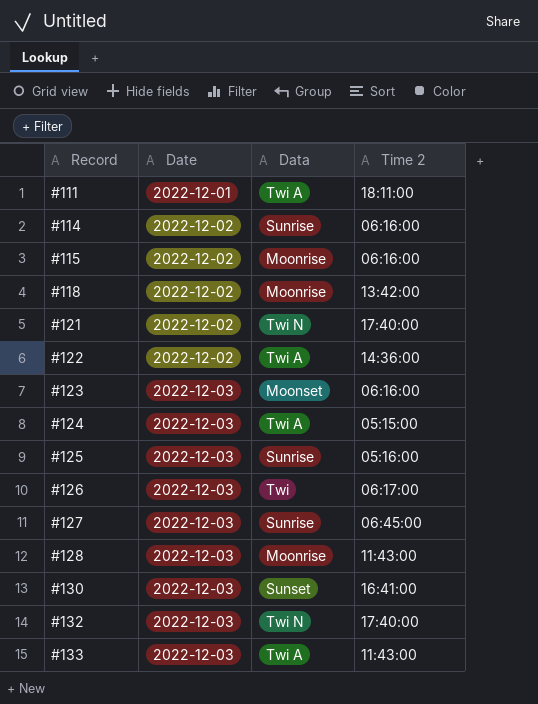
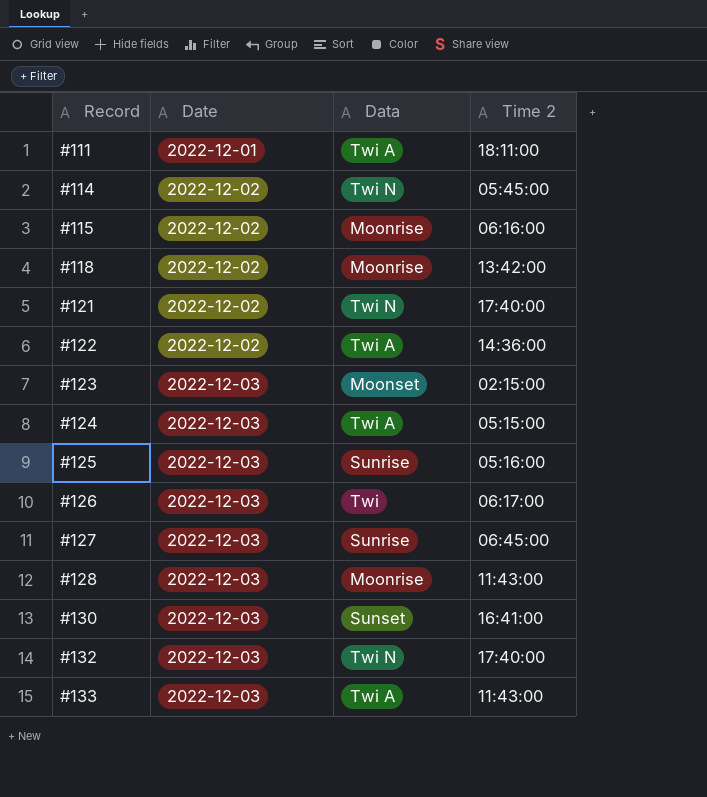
#114 | Data: Sunrise -> Twi N
#114 | Time 2: 06:16:00 -> 05:45:00
#123 | Time 2: 06:16:00 -> 02:15:00

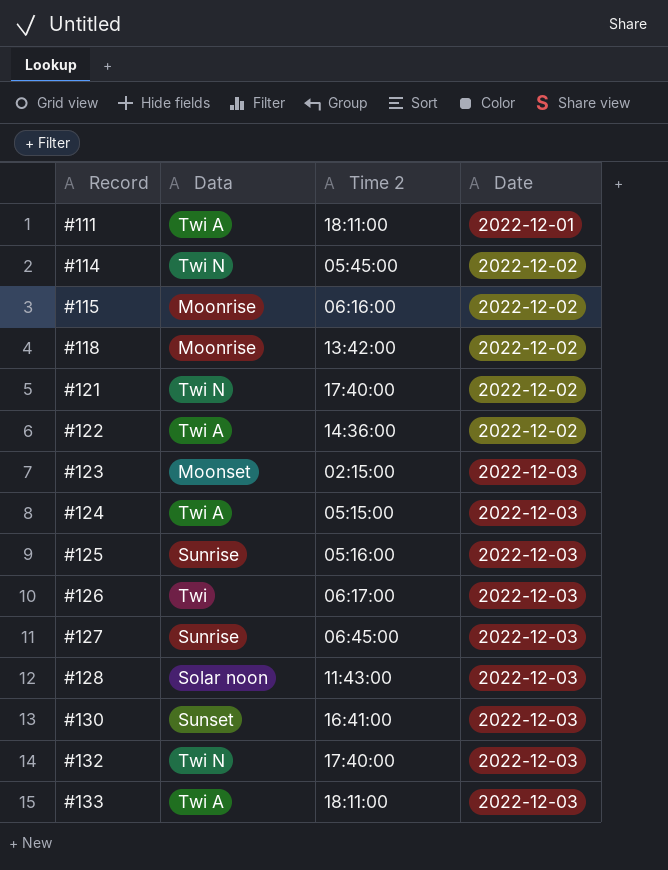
column Date | position: 2 -> 4
#128 | Data: Moonrise -> Solar noon
#133 | Time 2: 11:43:00 -> 18:11:00

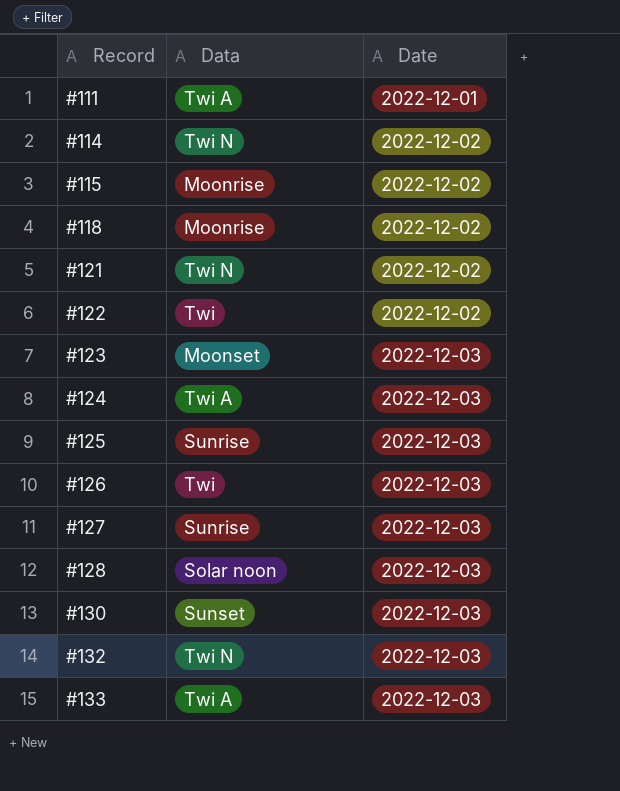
column Time 2 | position: 3 -> none
#122 | Data: Twi A -> Twi

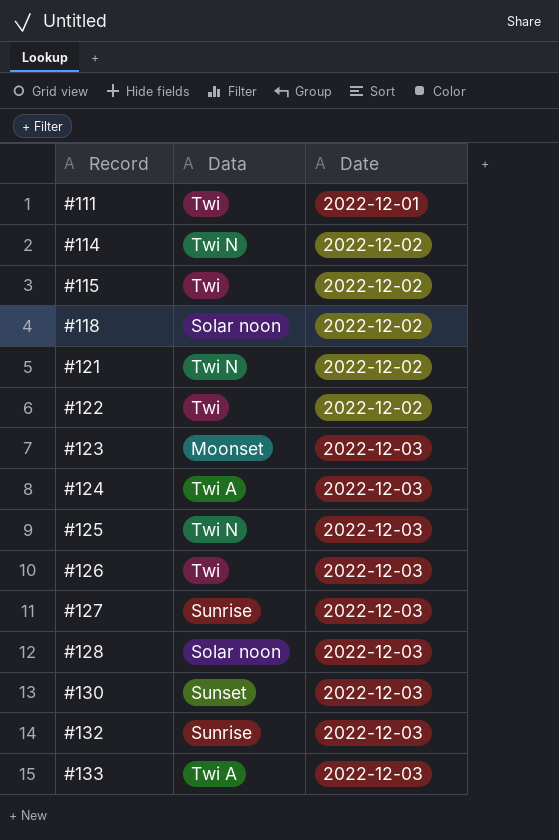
#111 | Data: Twi A -> Twi
#115 | Data: Moonrise -> Twi
#118 | Data: Moonrise -> Solar noon
#125 | Data: Sunrise -> Twi N
#132 | Data: Twi N -> Sunrise

